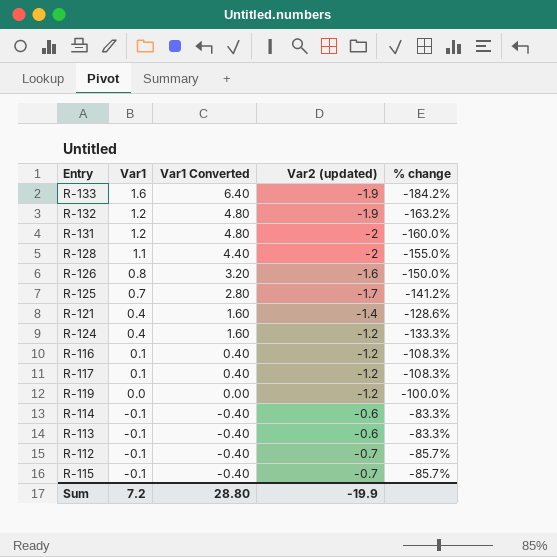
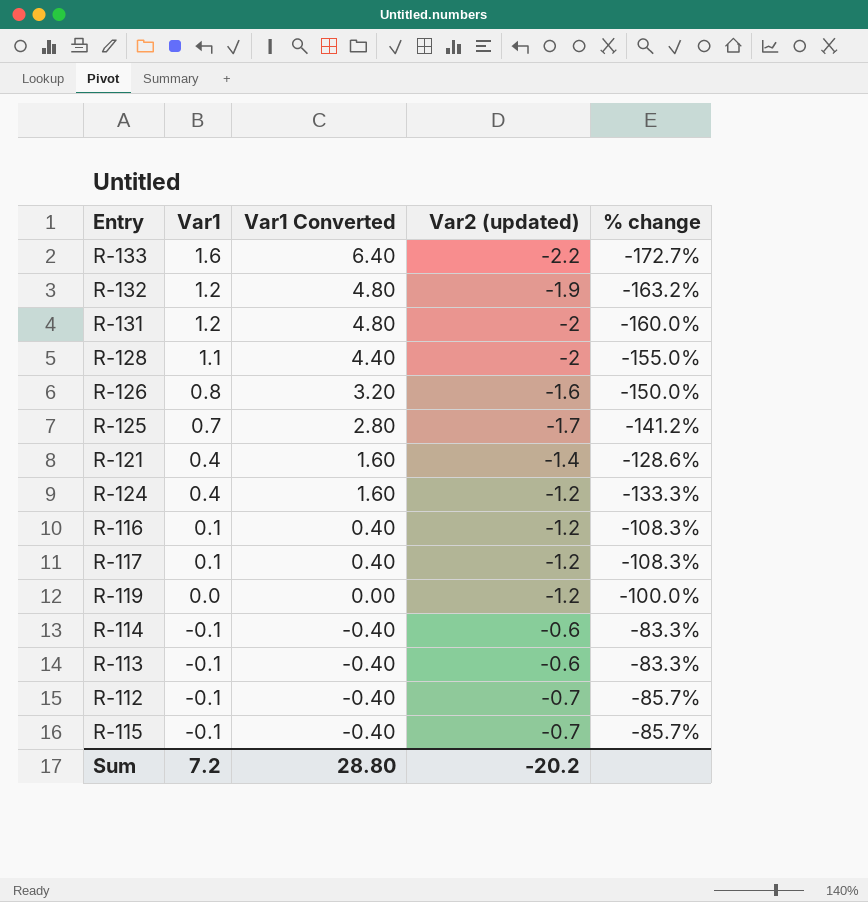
R-133 | Var2 (updated): -1.9 -> -2.2
R-133 | % change: -184.2% -> -172.7%
Sum | Var2 (updated): -19.9 -> -20.2

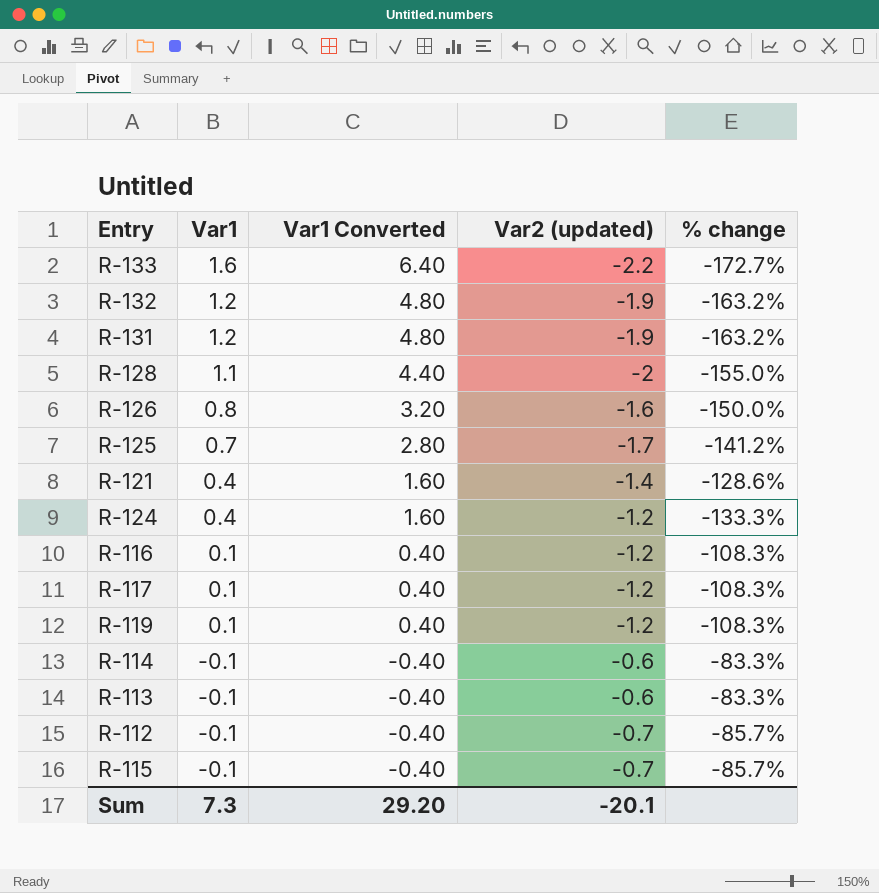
R-131 | Var2 (updated): -2 -> -1.9
R-131 | % change: -160.0% -> -163.2%
R-119 | Var1: 0.0 -> 0.1
R-119 | Var1 Converted: 0.00 -> 0.40
R-119 | % change: -100.0% -> -108.3%
Sum | Var1: 7.2 -> 7.3
Sum | Var1 Converted: 28.80 -> 29.20
Sum | Var2 (updated): -20.2 -> -20.1

